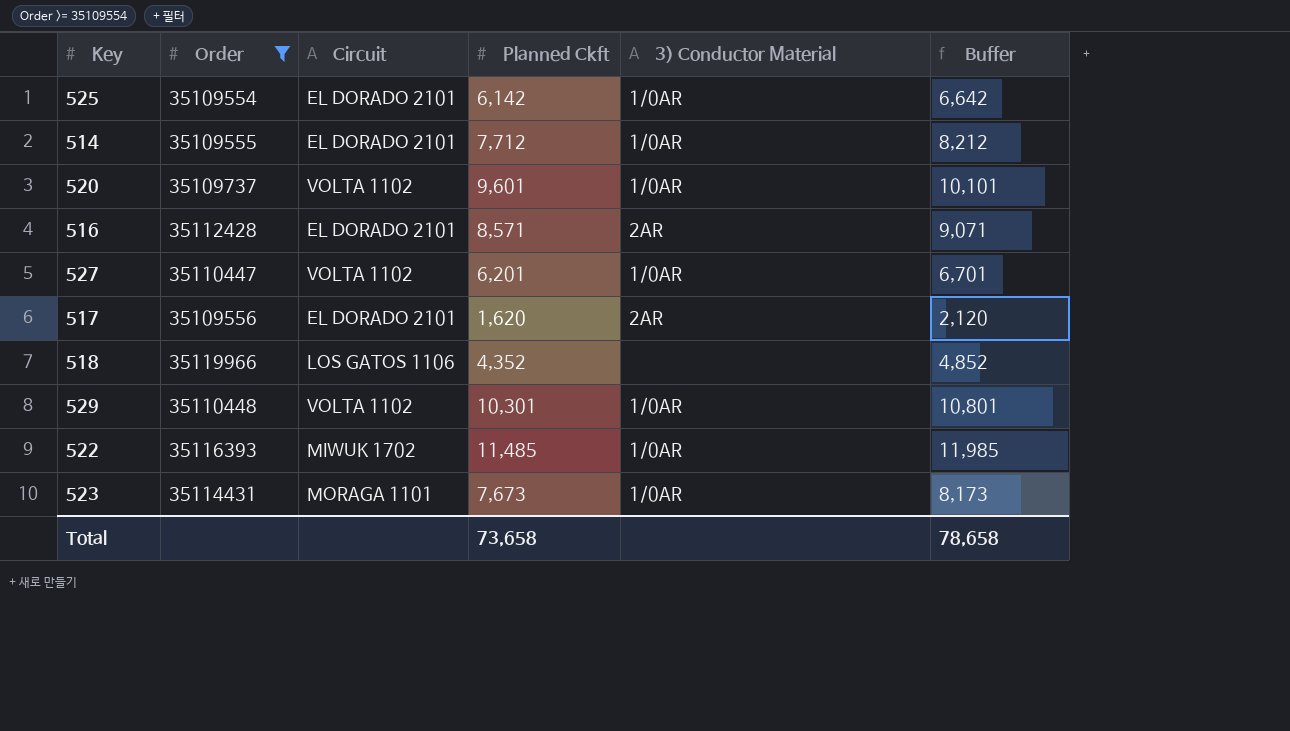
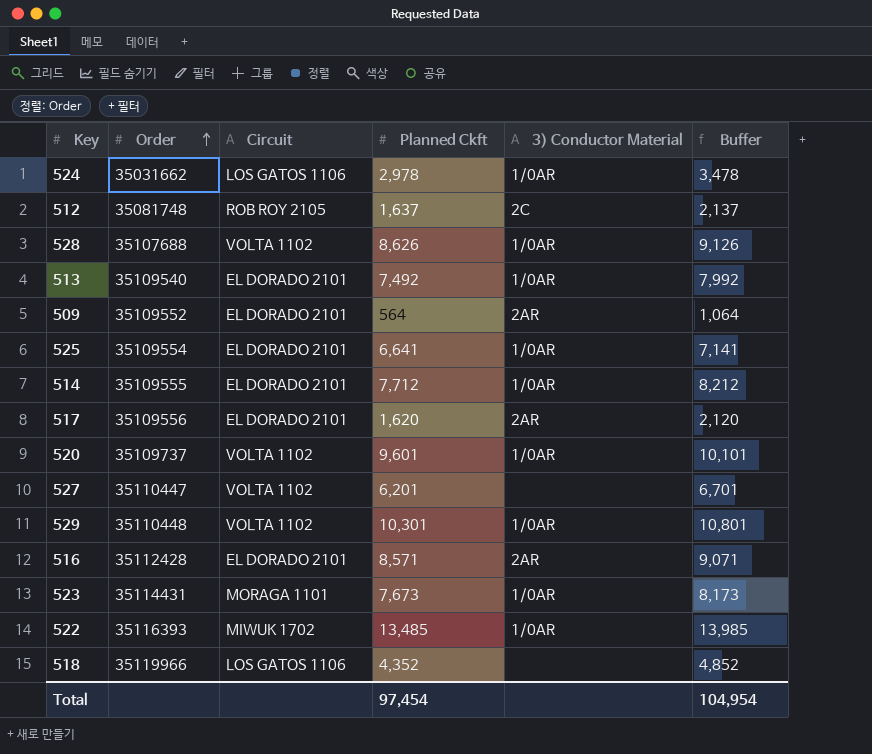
filter: Order >= 35109554 -> none
row order: none -> Order ascending
525 | Planned Ckft: 6,142 -> 6,641
525 | Buffer: 6,642 -> 7,141
527 | 3) Conductor Material: 1/0AR -> none
522 | Planned Ckft: 11,485 -> 13,485
522 | Buffer: 11,985 -> 13,985
Total | Planned Ckft: 73,658 -> 97,454
Total | Buffer: 78,658 -> 104,954

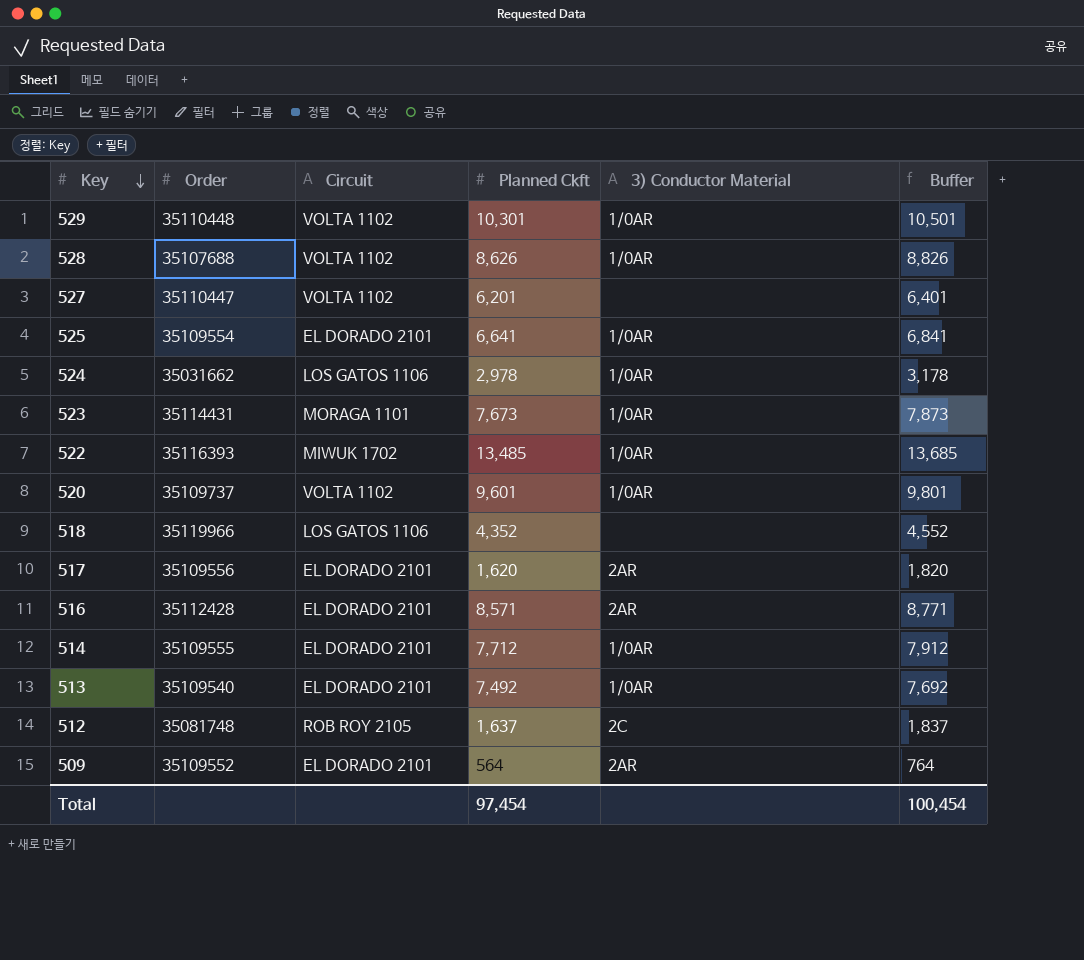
row order: Order ascending -> Key descending
column Buffer | formula: [Planned Ckft] + 500 -> [Planned Ckft] + 200
Total | Buffer: 104,954 -> 100,454

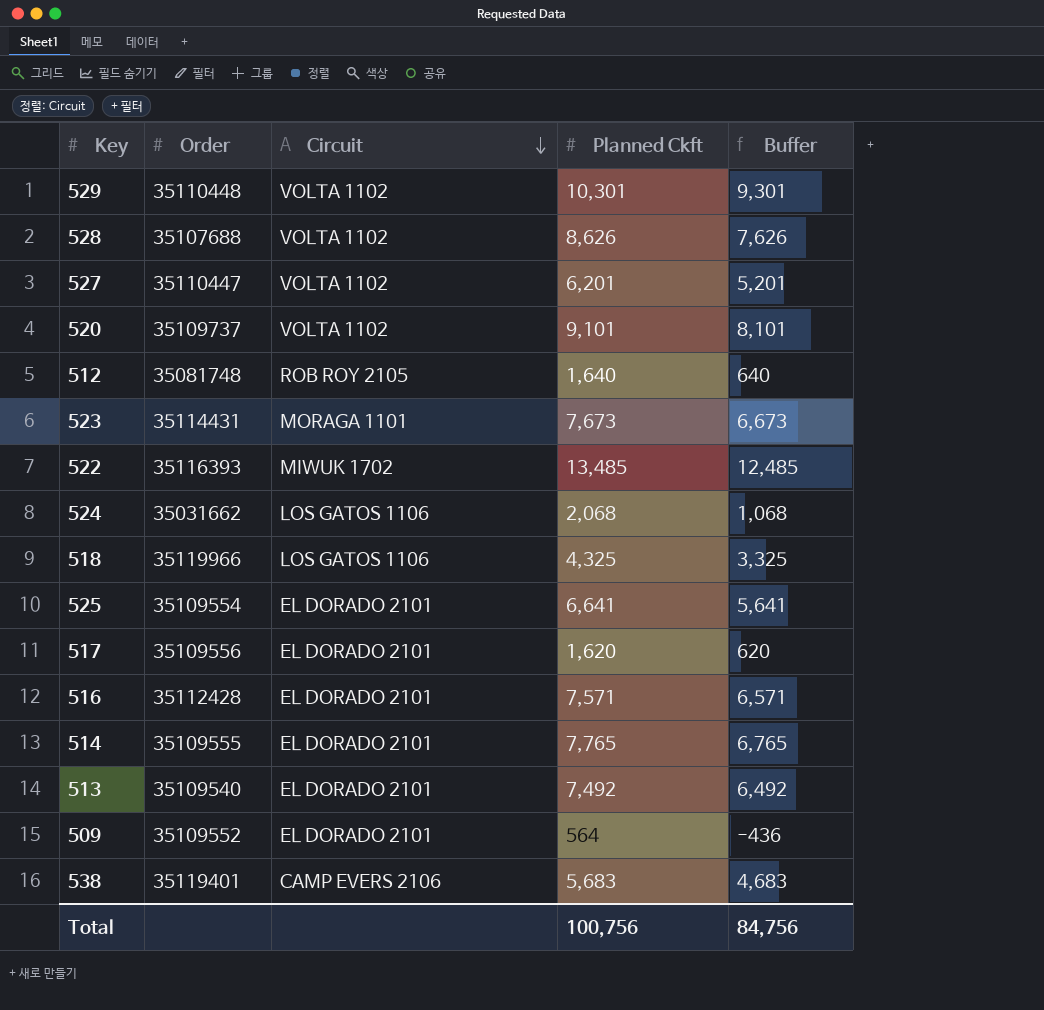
row order: Key descending -> Circuit descending
column 3) Conductor Material | position: 5 -> none
column Buffer | formula: [Planned Ckft] + 200 -> [Planned Ckft] - 1000
520 | Planned Ckft: 9,601 -> 9,101
512 | Planned Ckft: 1,637 -> 1,640
524 | Planned Ckft: 2,978 -> 2,068
518 | Planned Ckft: 4,352 -> 4,325
516 | Planned Ckft: 8,571 -> 7,571
514 | Planned Ckft: 7,712 -> 7,765
row 538: none -> 35119401 | CAMP EVERS 2106 | 5,683 | 4,683
Total | Planned Ckft: 97,454 -> 100,756
Total | Buffer: 100,454 -> 84,756

